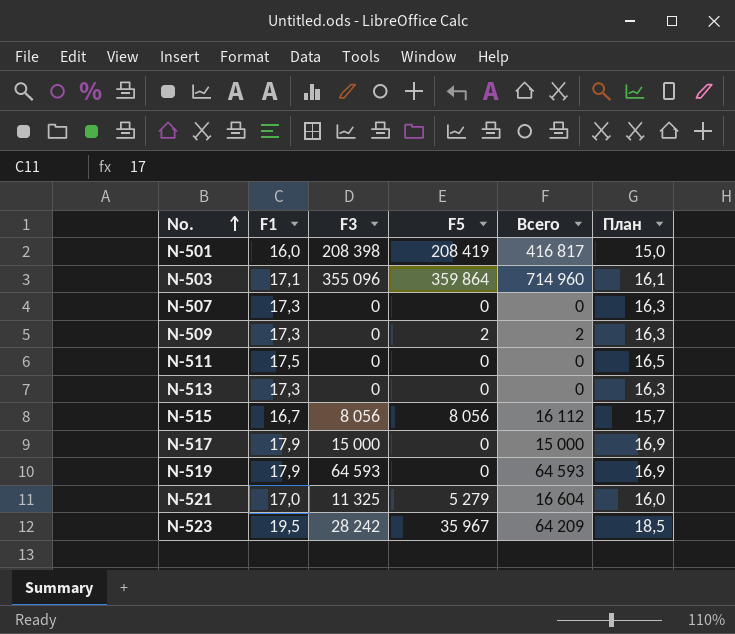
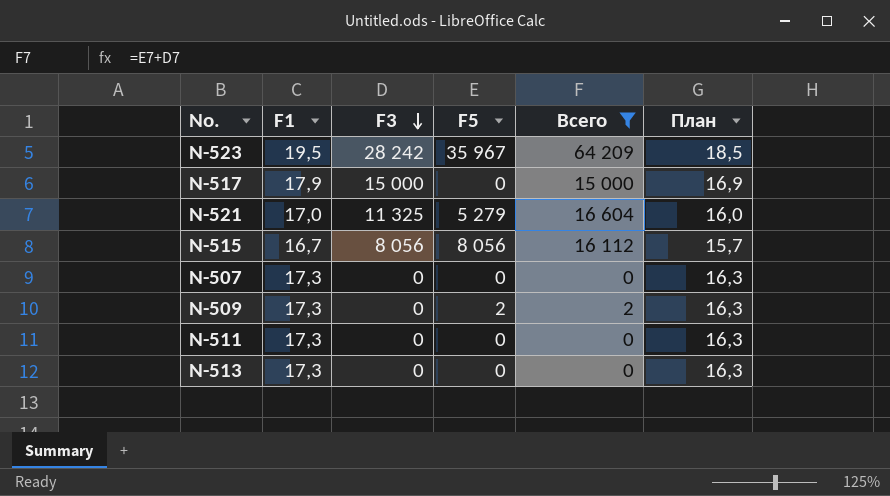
filter: none -> Всего <= 64 209
row order: No. ascending -> F3 descending
N-511 | F1: 17,5 -> 17,3
N-511 | План: 16,5 -> 16,3

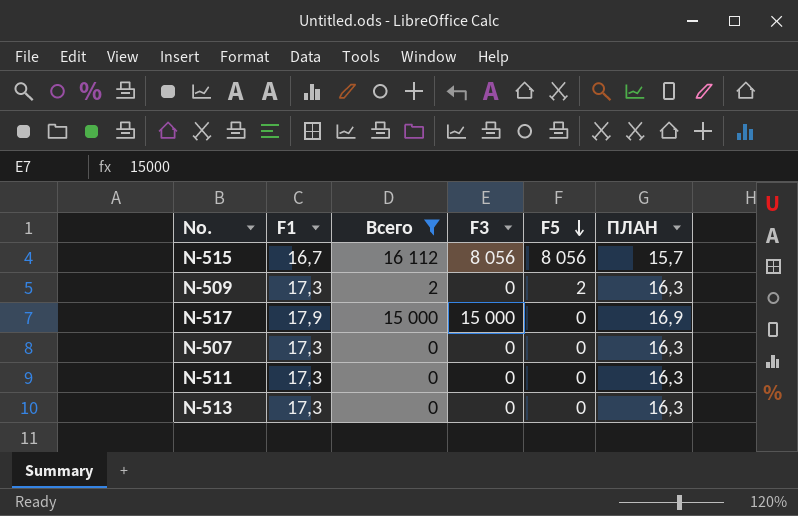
row order: F3 descending -> F5 descending
column Всего | position: 5 -> 3
column name: План -> ПЛАН
row N-523: 19,5 | 28 242 | 35 967 | 64 209 | 18,5 -> none
row N-521: 17,0 | 11 325 | 5 279 | 16 604 | 16,0 -> none

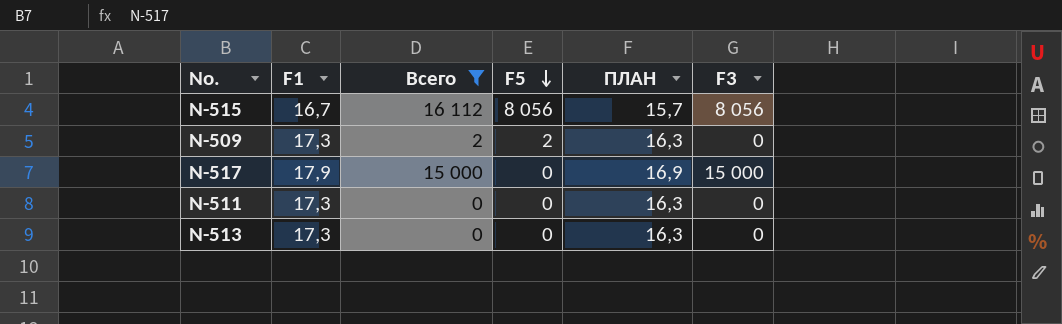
column F3 | position: 4 -> 6
row N-507: 17,3 | 0 | 0 | 0 | 16,3 -> none

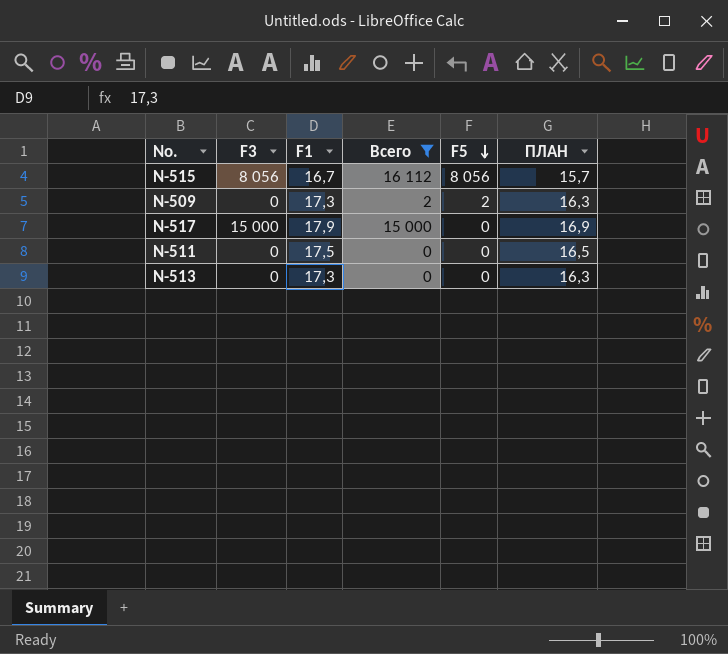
column F3 | position: 6 -> 2
N-511 | F1: 17,3 -> 17,5
N-511 | ПЛАН: 16,3 -> 16,5

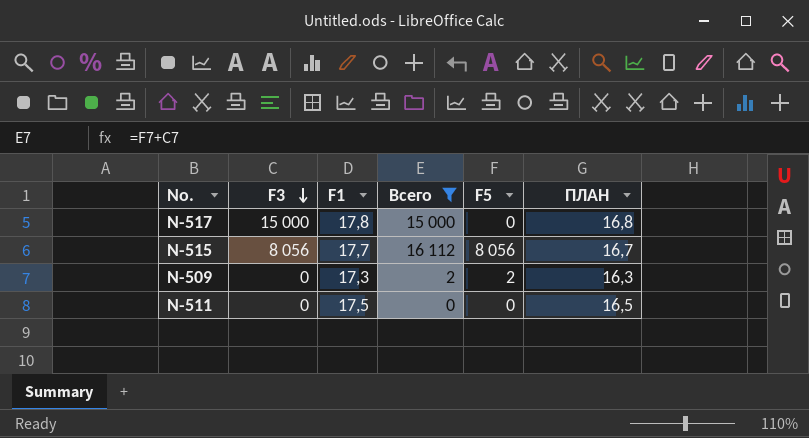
row order: F5 descending -> F3 descending
row N-513: 0 | 17,3 | 0 | 0 | 16,3 -> none
N-517 | F1: 17,9 -> 17,8
N-517 | ПЛАН: 16,9 -> 16,8
N-515 | F1: 16,7 -> 17,7
N-515 | ПЛАН: 15,7 -> 16,7

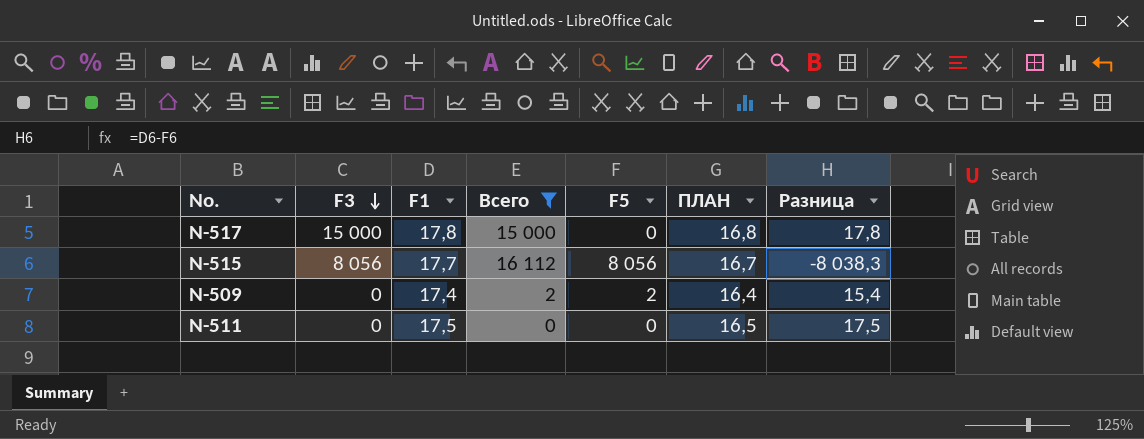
column Разница | formula: none -> [F1] - [F5]
N-509 | F1: 17,3 -> 17,4
N-509 | ПЛАН: 16,3 -> 16,4

